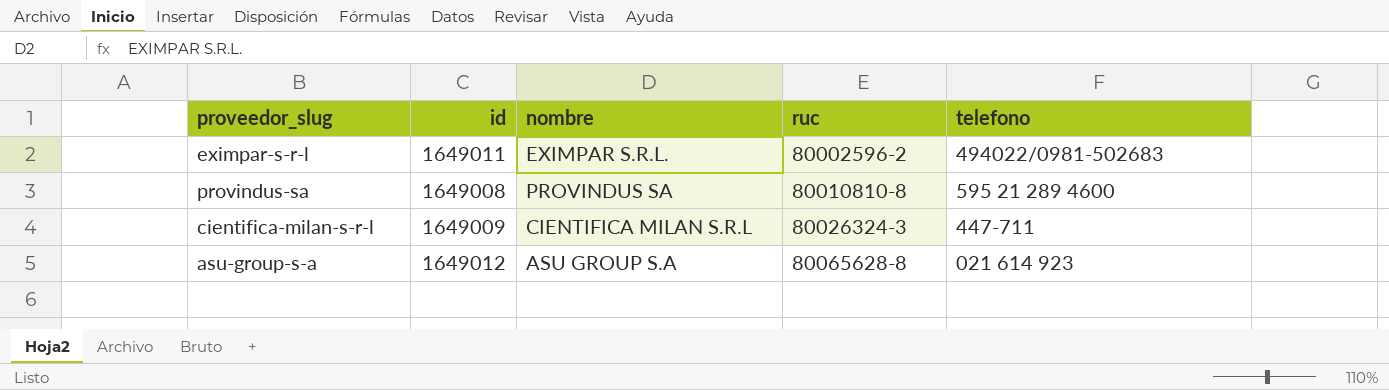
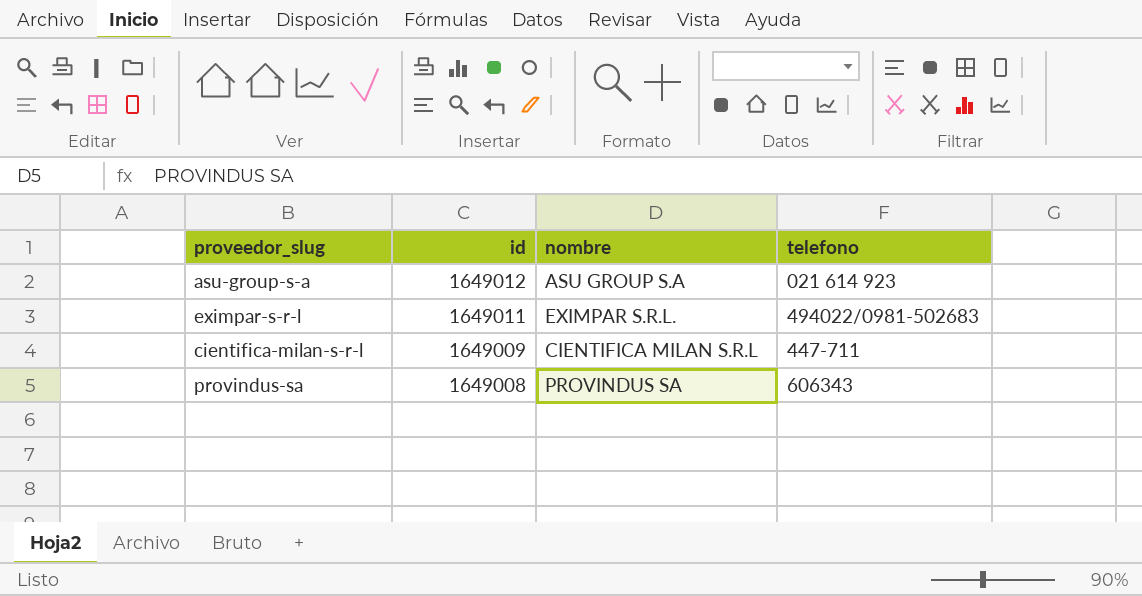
row order: ruc ascending -> id descending
column ruc | position: 4 -> none
provindus-sa | telefono: 595 21 289 4600 -> 606343

